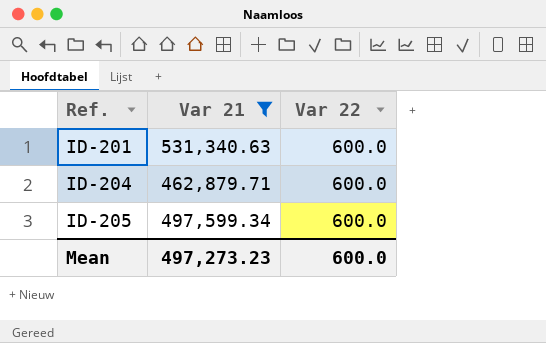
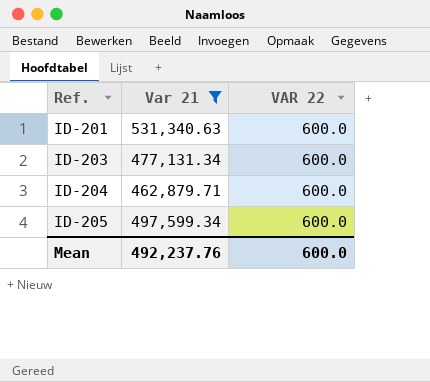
column name: Var 22 -> VAR 22
row ID-203: none -> 477,131.34 | 600.0
Mean | Var 21: 497,273.23 -> 492,237.76

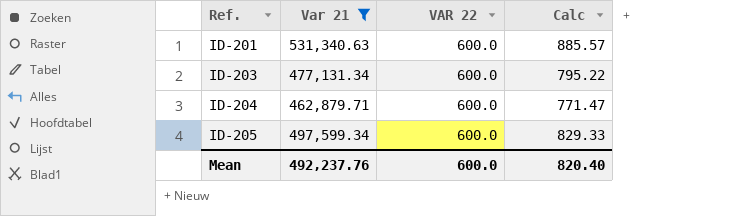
column Calc | formula: none -> [Var 21] / [VAR 22]

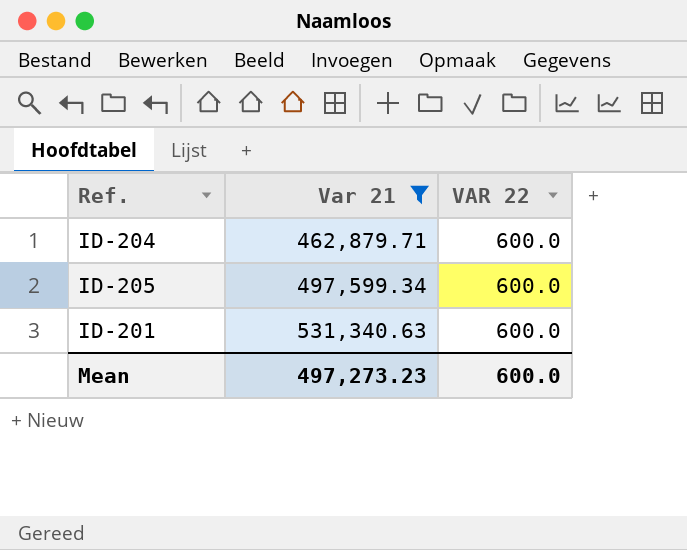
row order: Ref. ascending -> Var 21 ascending
column Calc | formula: [Var 21] / [VAR 22] -> none
row ID-203: 477,131.34 | 600.0 | 795.22 -> none
Mean | Var 21: 492,237.76 -> 497,273.23

